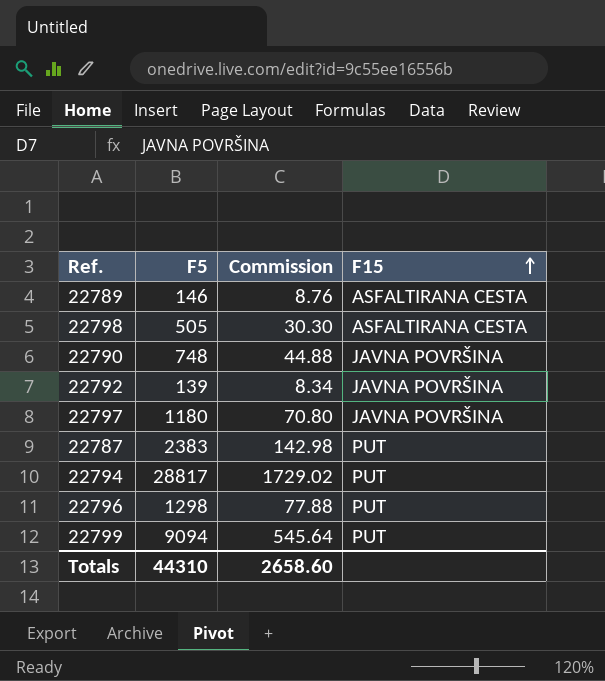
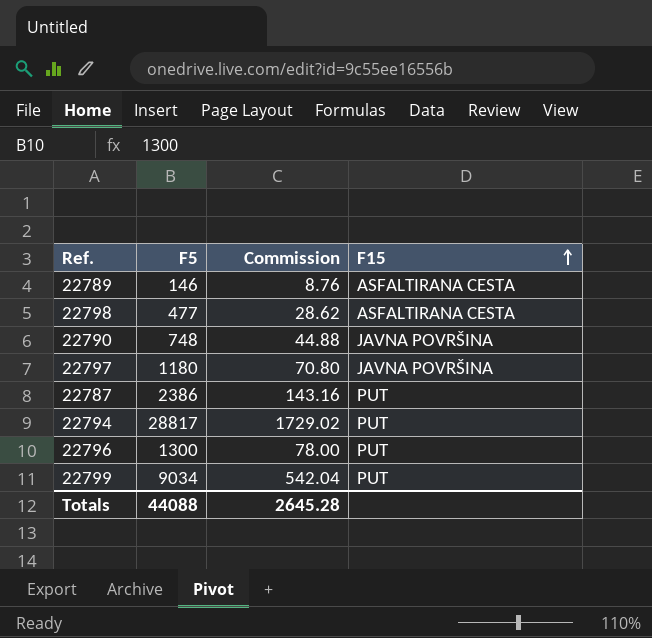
row 22792: 139 | 8.34 | JAVNA POVRŠINA -> none
22798 | F5: 505 -> 477
22798 | Commission: 30.30 -> 28.62
22787 | F5: 2383 -> 2386
22787 | Commission: 142.98 -> 143.16
22796 | F5: 1298 -> 1300
22796 | Commission: 77.88 -> 78.00
22799 | F5: 9094 -> 9034
22799 | Commission: 545.64 -> 542.04
Totals | F5: 44310 -> 44088
Totals | Commission: 2658.60 -> 2645.28

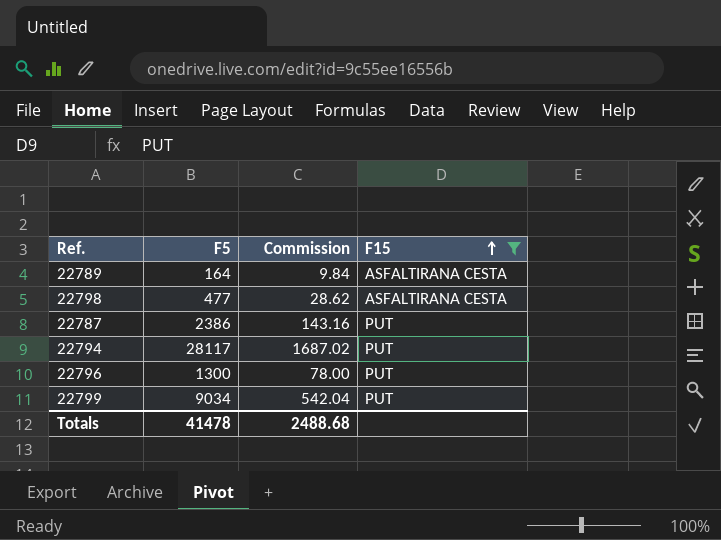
filter: none -> F15 != JAVNA POVRŠINA
22789 | F5: 146 -> 164
22789 | Commission: 8.76 -> 9.84
22794 | F5: 28817 -> 28117
22794 | Commission: 1729.02 -> 1687.02
Totals | F5: 44088 -> 41478
Totals | Commission: 2645.28 -> 2488.68

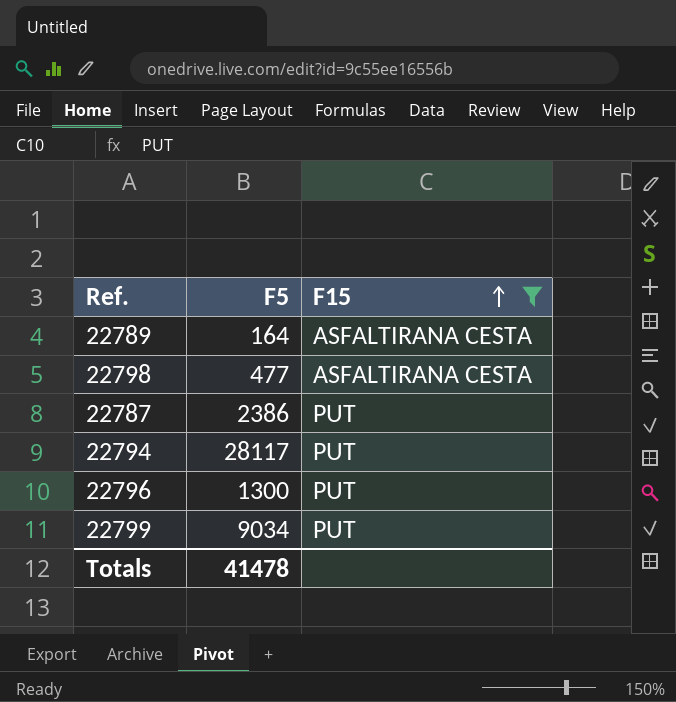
column Commission | formula: [F5] * 0.06 -> none

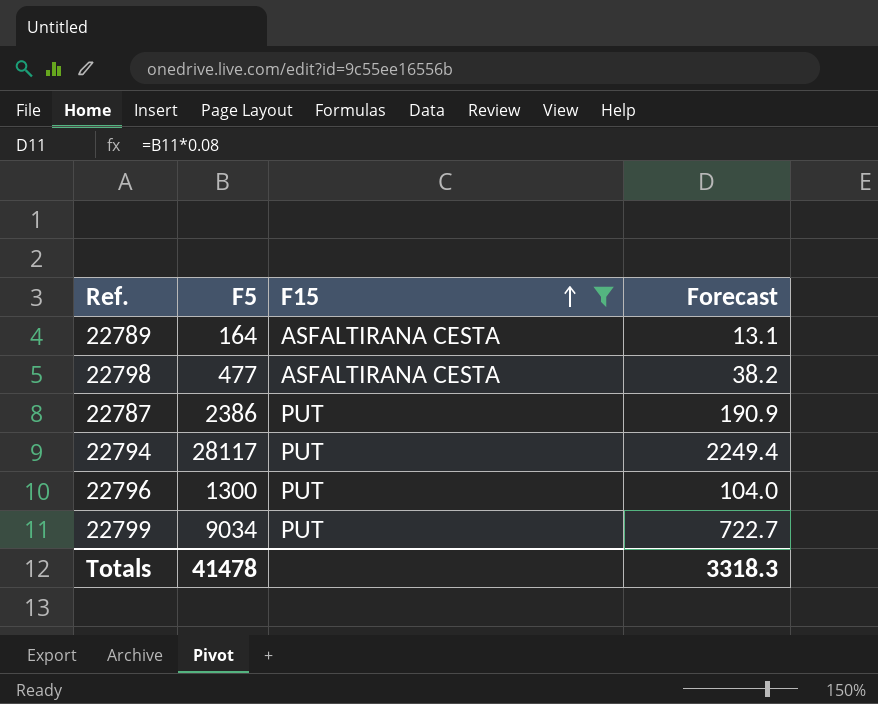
column Forecast | formula: none -> [F5] * 0.08

